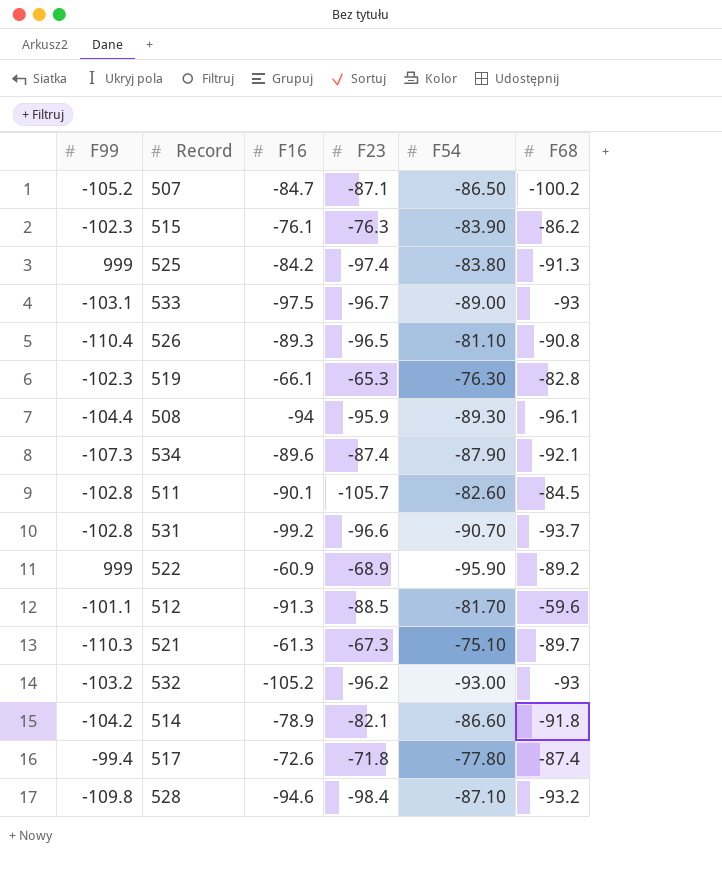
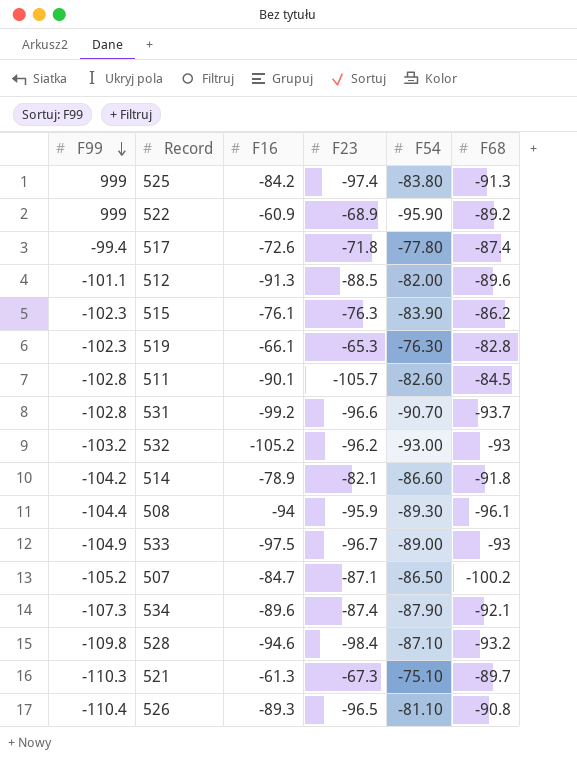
row order: none -> F99 descending
512 | F54: -81.70 -> -82.00
512 | F68: -59.6 -> -89.6
533 | F99: -103.1 -> -104.9

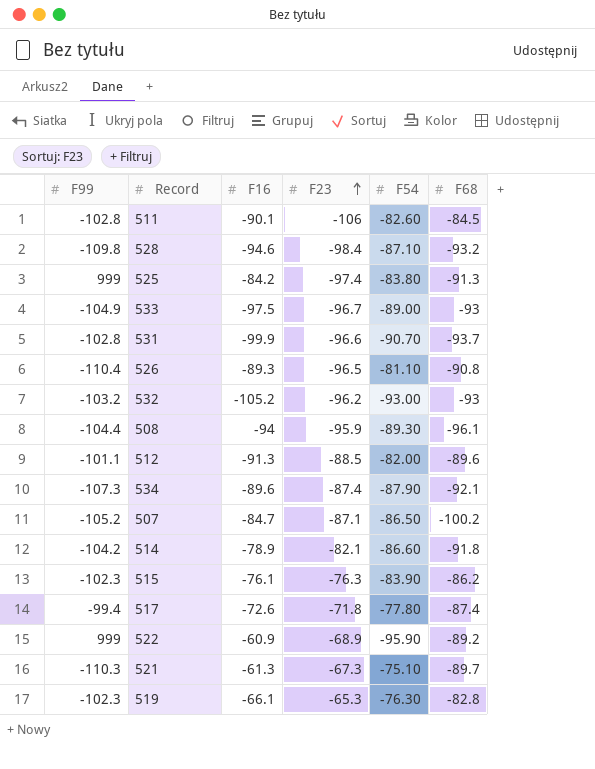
row order: F99 descending -> F23 ascending
511 | F23: -105.7 -> -106
531 | F16: -99.2 -> -99.9

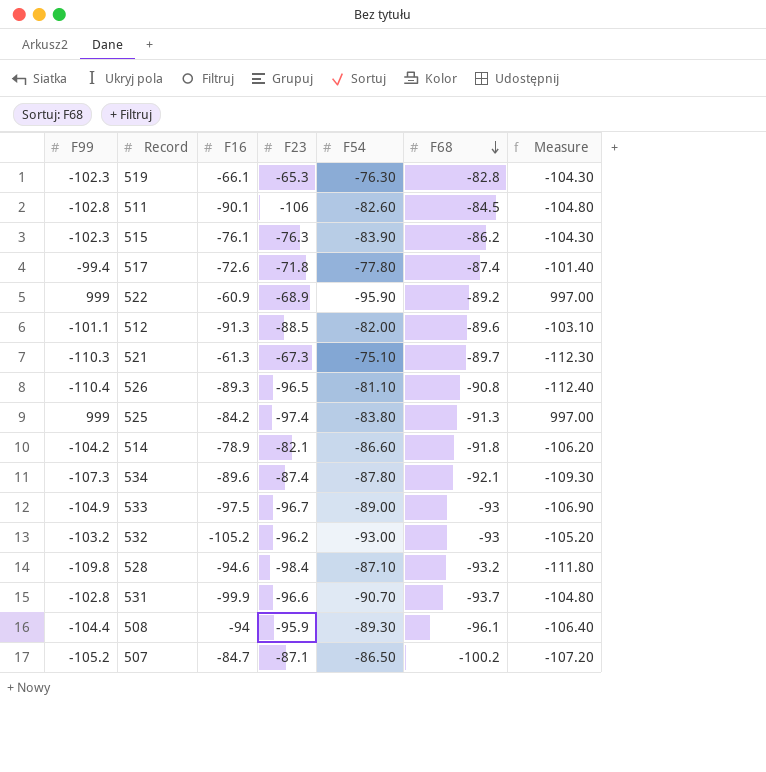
row order: F23 ascending -> F68 descending
column Measure | formula: none -> [F99] - 2
534 | F54: -87.90 -> -87.80

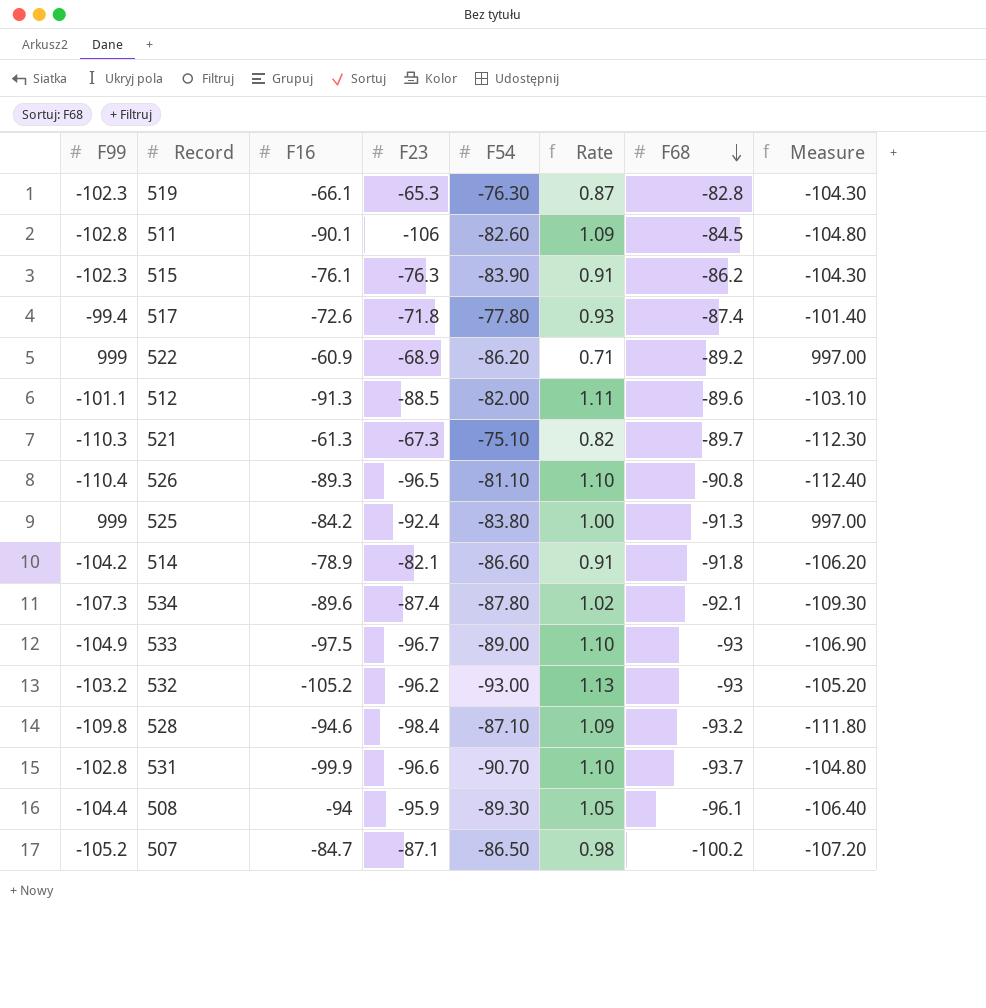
column Rate | formula: none -> [F16] / [F54]
522 | F54: -95.90 -> -86.20
525 | F23: -97.4 -> -92.4

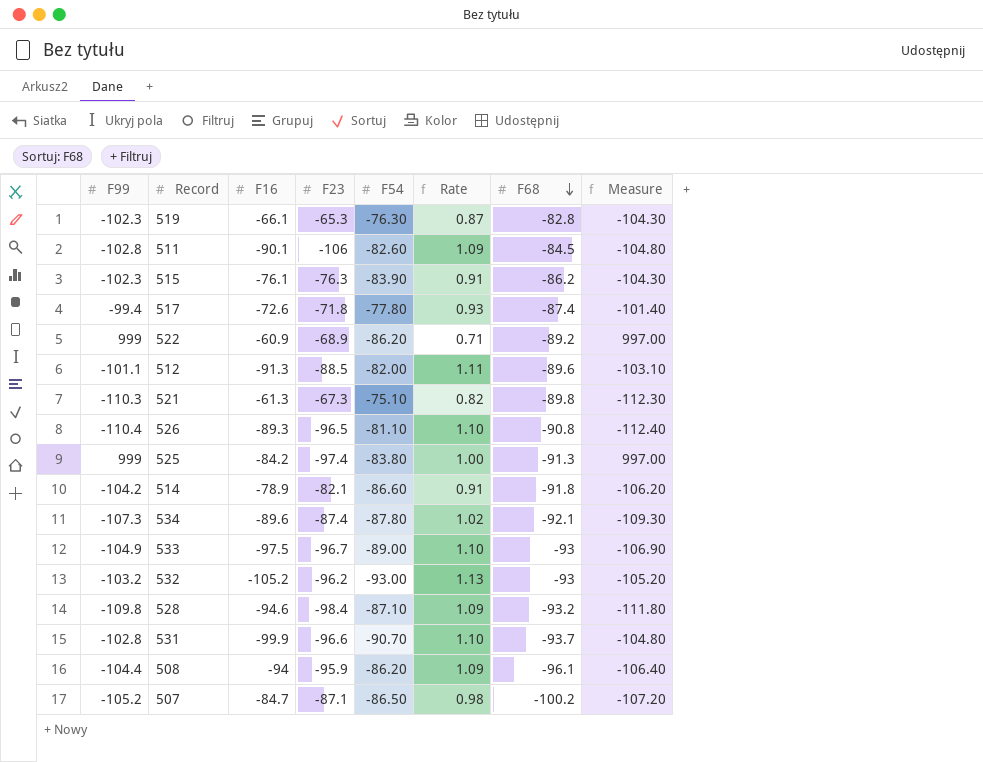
521 | F68: -89.7 -> -89.8
525 | F23: -92.4 -> -97.4
508 | F54: -89.30 -> -86.20
508 | Rate: 1.05 -> 1.09

